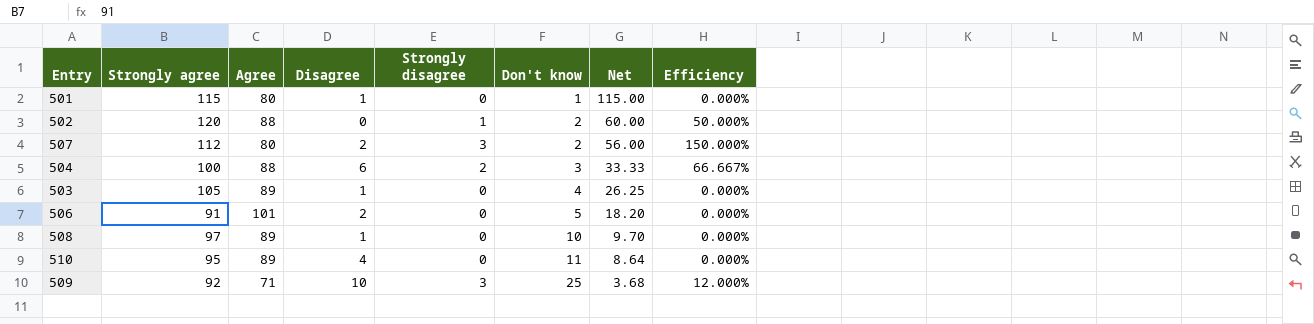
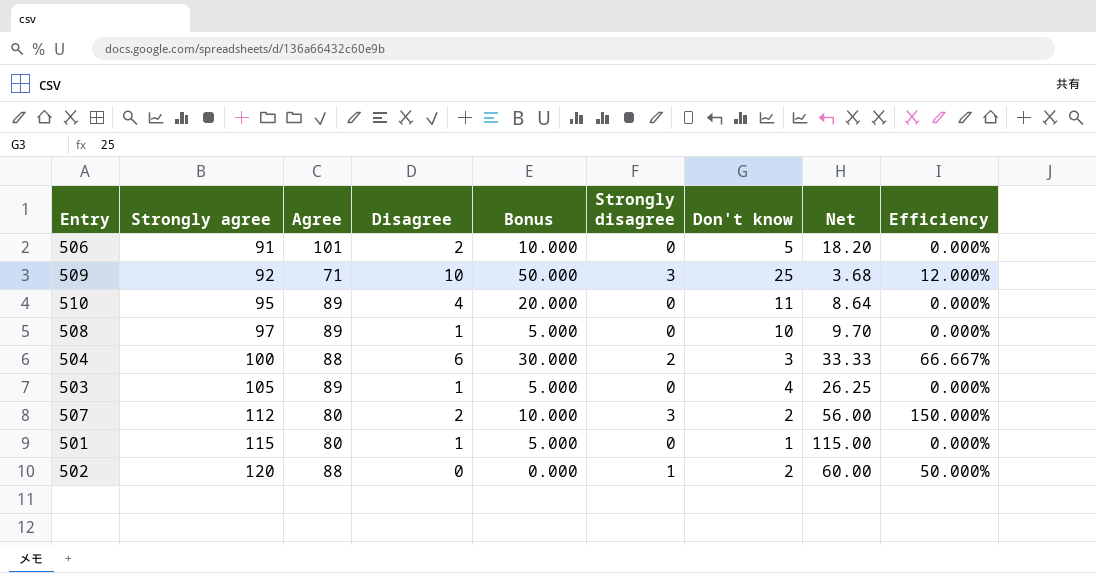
row order: Don't know ascending -> Strongly agree ascending
column Bonus | formula: none -> [Disagree] * 5

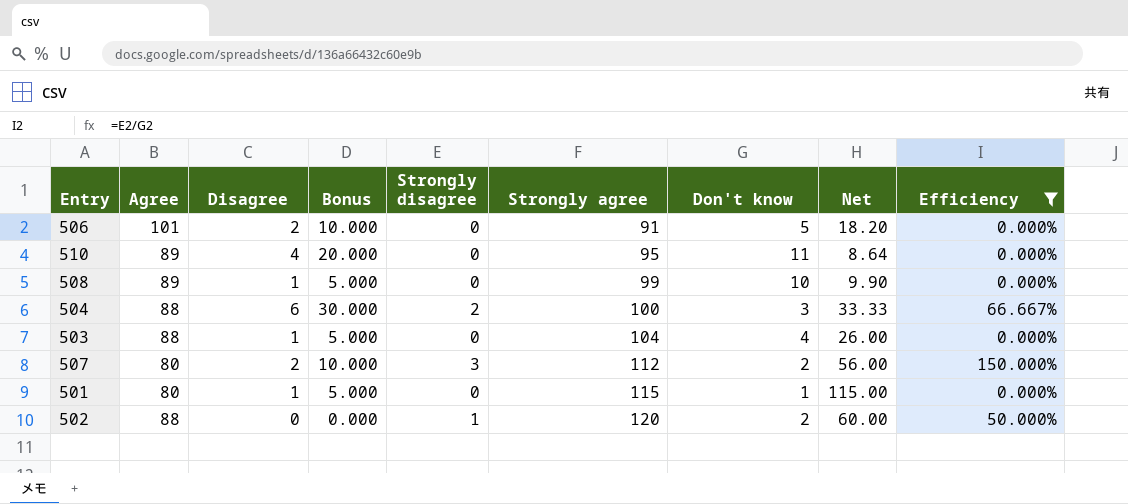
filter: none -> Efficiency != 12.000%
column Strongly agree | position: 2 -> 6
508 | Strongly agree: 97 -> 99
508 | Net: 9.70 -> 9.90
503 | Agree: 89 -> 88
503 | Strongly agree: 105 -> 104
503 | Net: 26.25 -> 26.00

